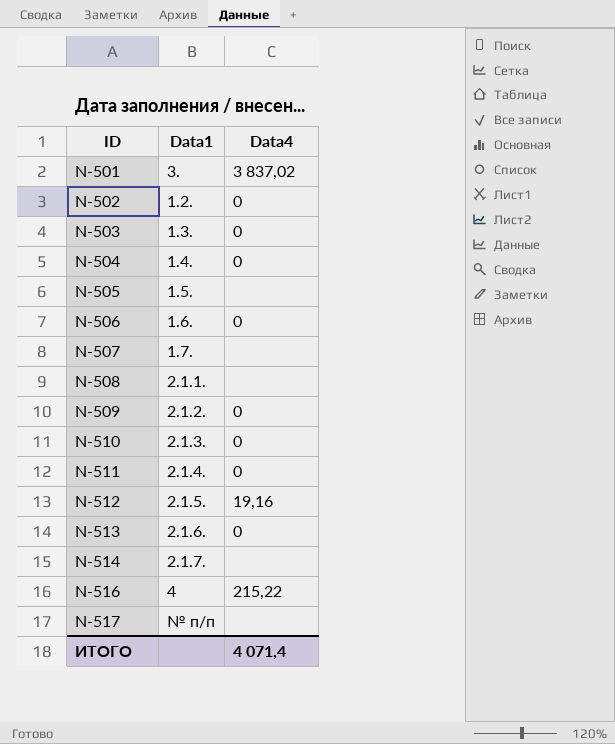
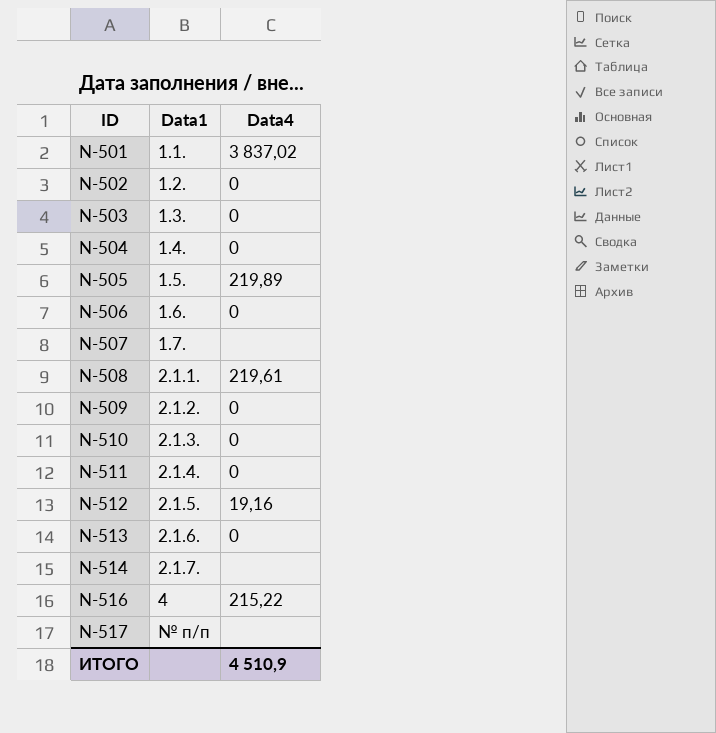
N-501 | Data1: 3. -> 1.1.
N-505 | Data4: none -> 219,89
N-508 | Data4: none -> 219,61
ИТОГО | Data4: 4 071,4 -> 4 510,9

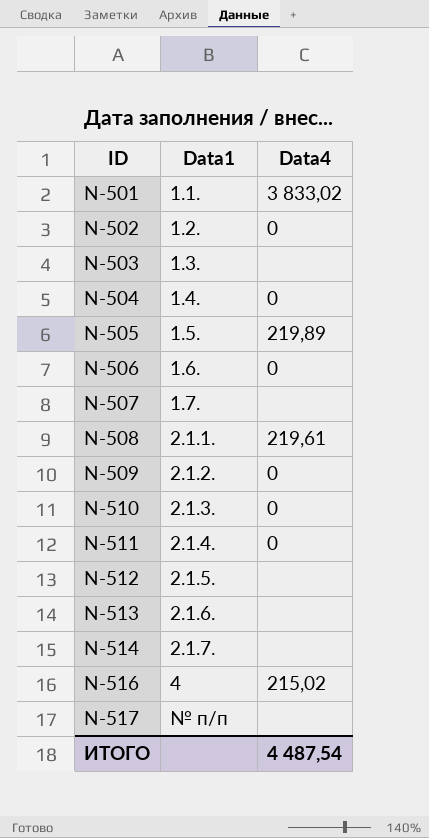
N-501 | Data4: 3 837,02 -> 3 833,02
N-503 | Data4: 0 -> none
N-512 | Data4: 19,16 -> none
N-513 | Data4: 0 -> none
N-516 | Data4: 215,22 -> 215,02
ИТОГО | Data4: 4 510,9 -> 4 487,54

